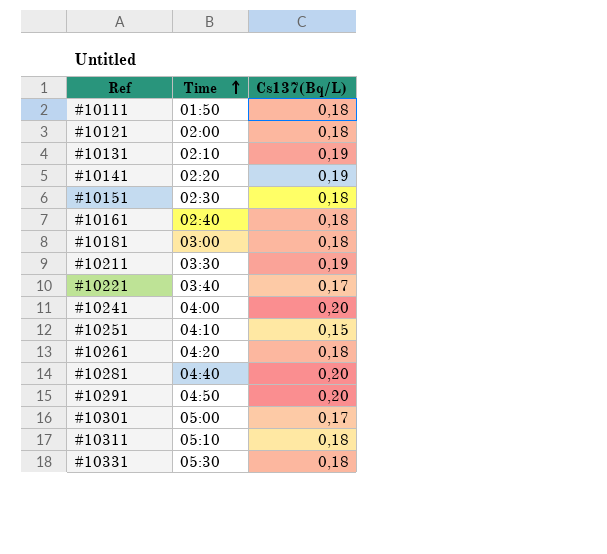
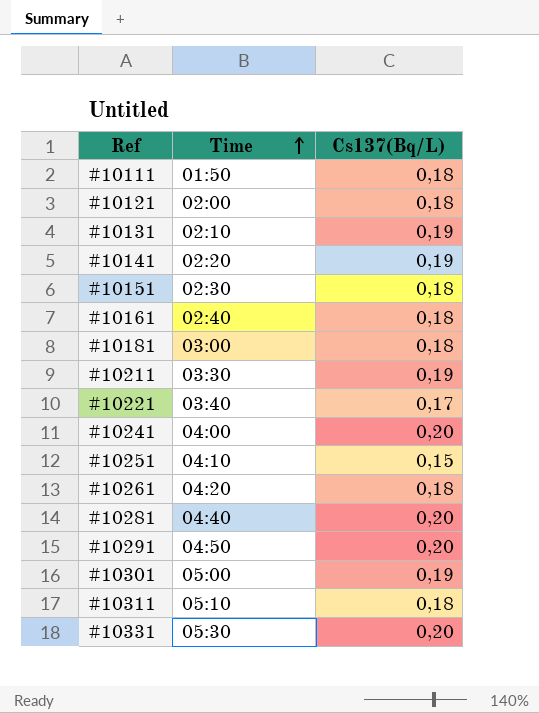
#10301 | Cs137(Bq/L): 0,17 -> 0,19
#10331 | Cs137(Bq/L): 0,18 -> 0,20

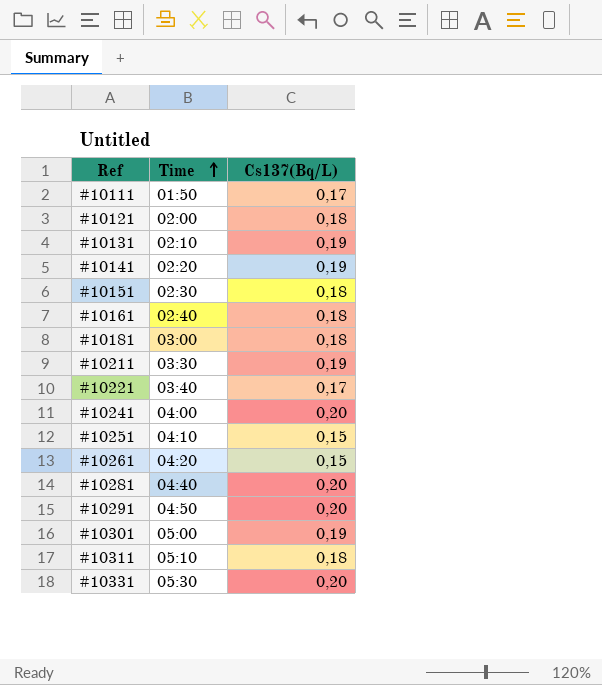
#10111 | Cs137(Bq/L): 0,18 -> 0,17
#10261 | Cs137(Bq/L): 0,18 -> 0,15

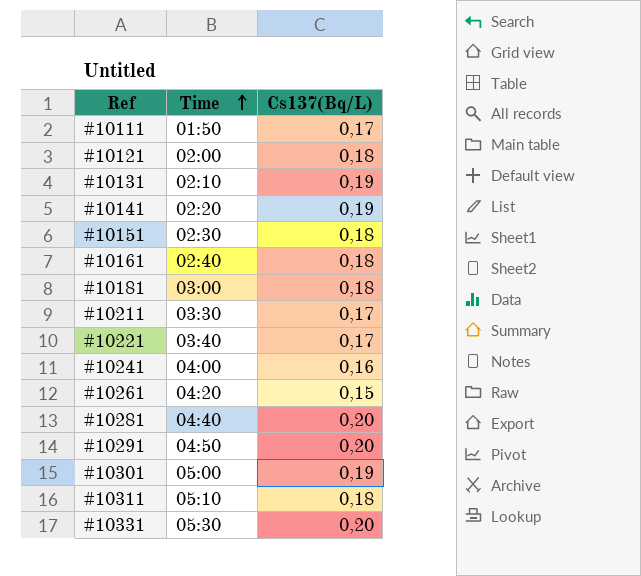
row #10251: 04:10 | 0,15 -> none
#10211 | Cs137(Bq/L): 0,19 -> 0,17
#10241 | Cs137(Bq/L): 0,20 -> 0,16

